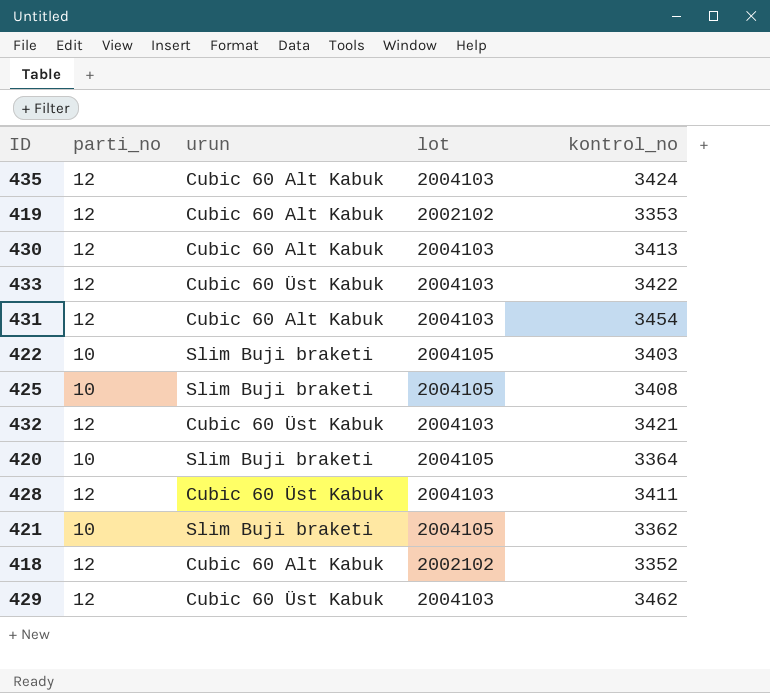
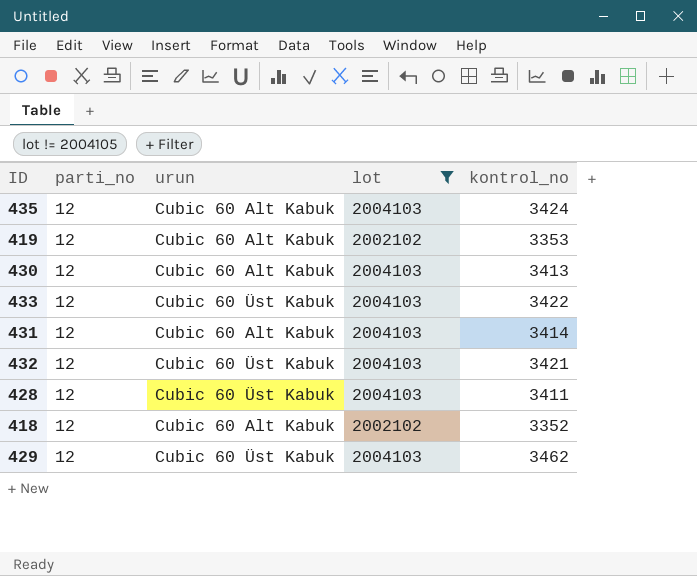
filter: none -> lot != 2004105
431 | kontrol_no: 3454 -> 3414

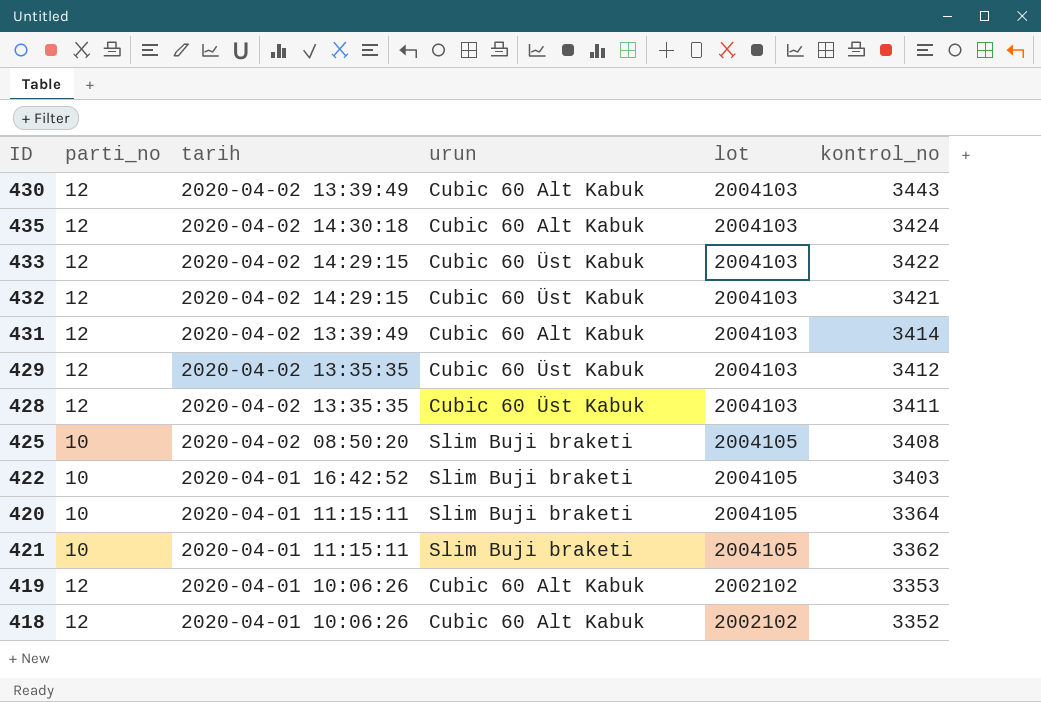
filter: lot != 2004105 -> none
row order: none -> kontrol_no descending
column tarih | position: none -> 3
430 | kontrol_no: 3413 -> 3443
429 | kontrol_no: 3462 -> 3412

